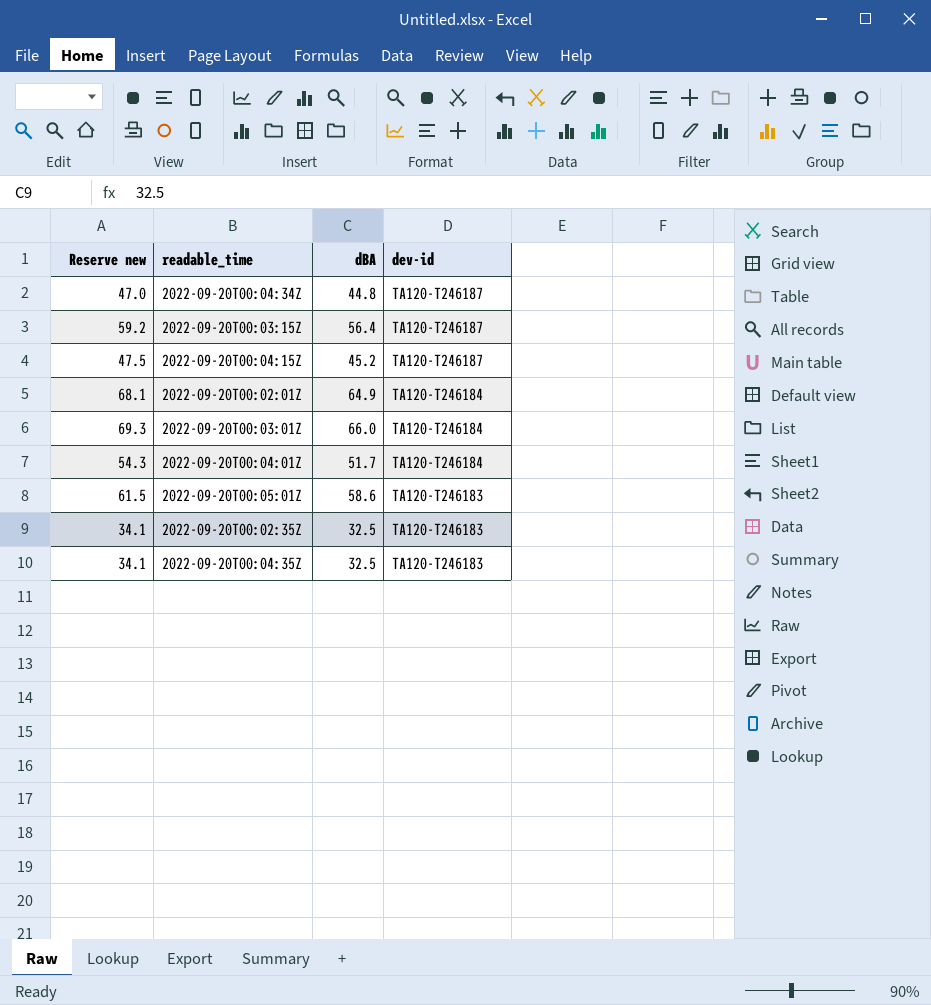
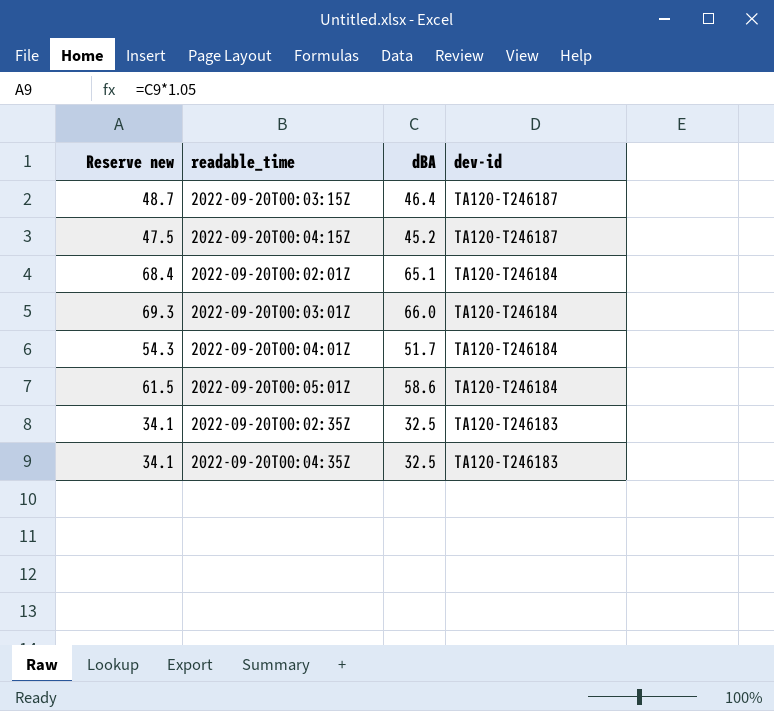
row 2022-09-20T00:04:34Z: 47.0 | 44.8 | TA120-T246187 -> none
2022-09-20T00:03:15Z | Reserve new: 59.2 -> 48.7
2022-09-20T00:03:15Z | dBA: 56.4 -> 46.4
2022-09-20T00:02:01Z | Reserve new: 68.1 -> 68.4
2022-09-20T00:02:01Z | dBA: 64.9 -> 65.1
2022-09-20T00:05:01Z | dev-id: TA120-T246183 -> TA120-T246184

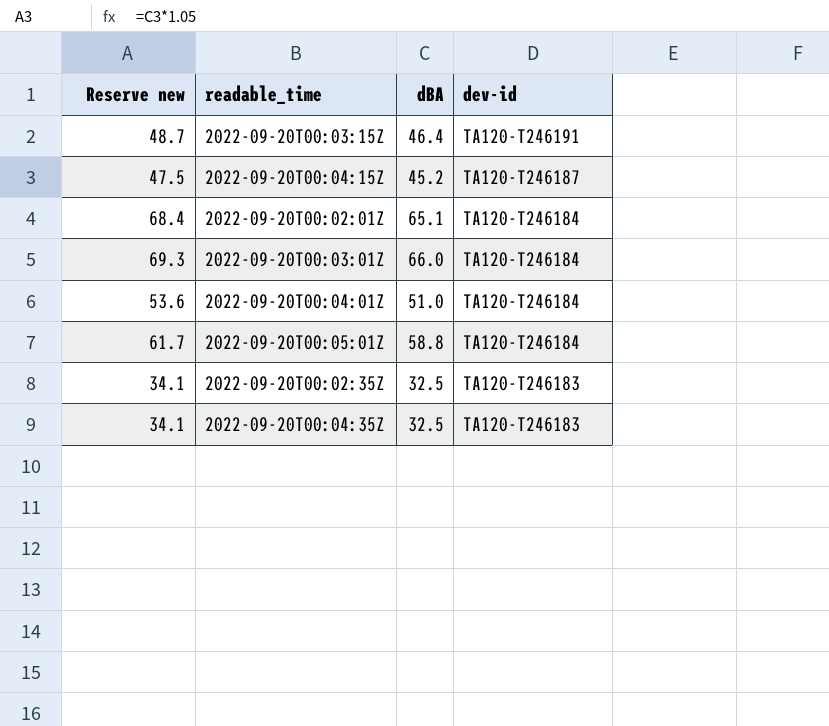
2022-09-20T00:03:15Z | dev-id: TA120-T246187 -> TA120-T246191
2022-09-20T00:04:01Z | Reserve new: 54.3 -> 53.6
2022-09-20T00:04:01Z | dBA: 51.7 -> 51.0
2022-09-20T00:05:01Z | Reserve new: 61.5 -> 61.7
2022-09-20T00:05:01Z | dBA: 58.6 -> 58.8

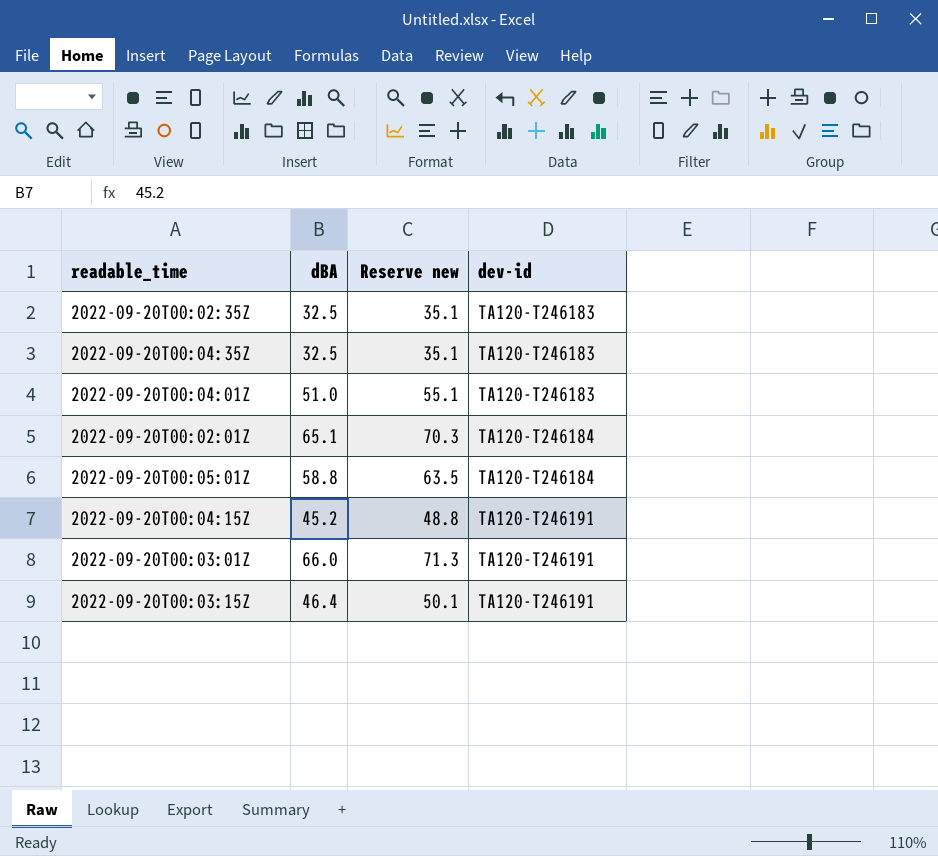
row order: dev-id descending -> dev-id ascending
column Reserve new | formula: [dBA] * 1.05 -> [dBA] * 1.08
column Reserve new | position: 1 -> 3
2022-09-20T00:04:01Z | dev-id: TA120-T246184 -> TA120-T246183
2022-09-20T00:04:15Z | dev-id: TA120-T246187 -> TA120-T246191
2022-09-20T00:03:01Z | dev-id: TA120-T246184 -> TA120-T246191

